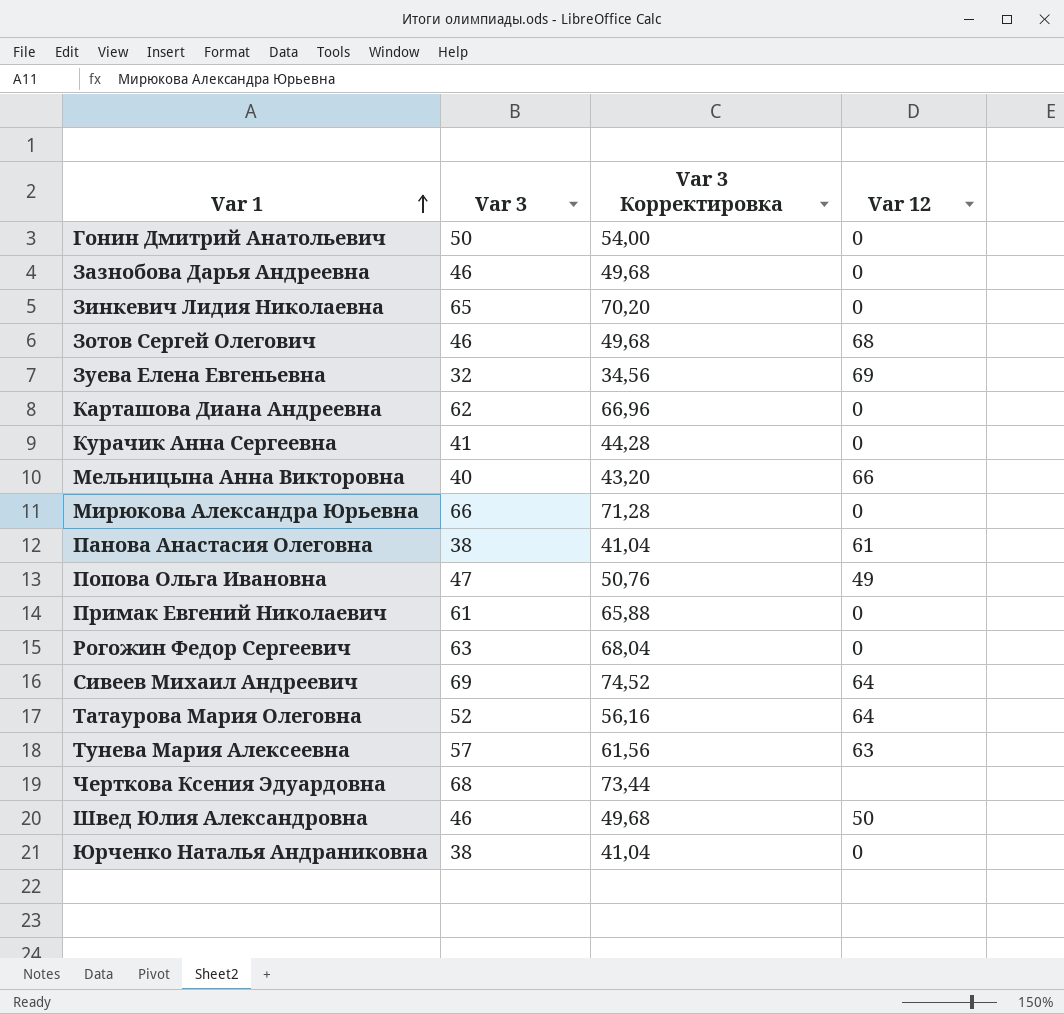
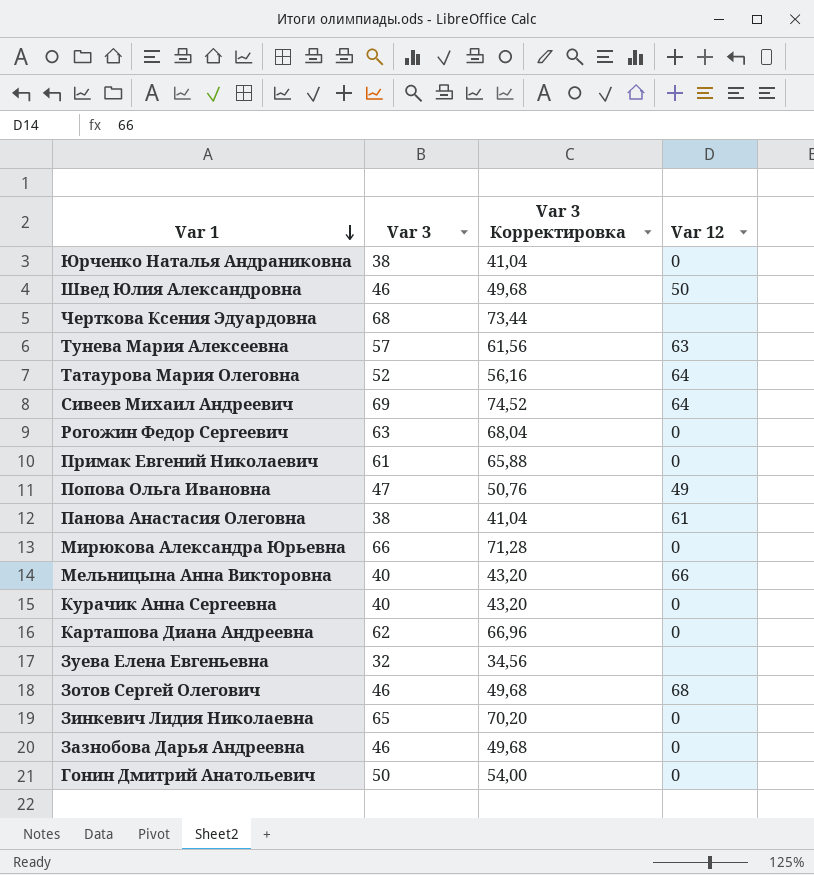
row order: Var 1 ascending -> Var 1 descending
Курачик Анна Сергеевна | Var 3: 41 -> 40
Курачик Анна Сергеевна | Var 3 Корректировка: 44,28 -> 43,20
Зуева Елена Евгеньевна | Var 12: 69 -> none

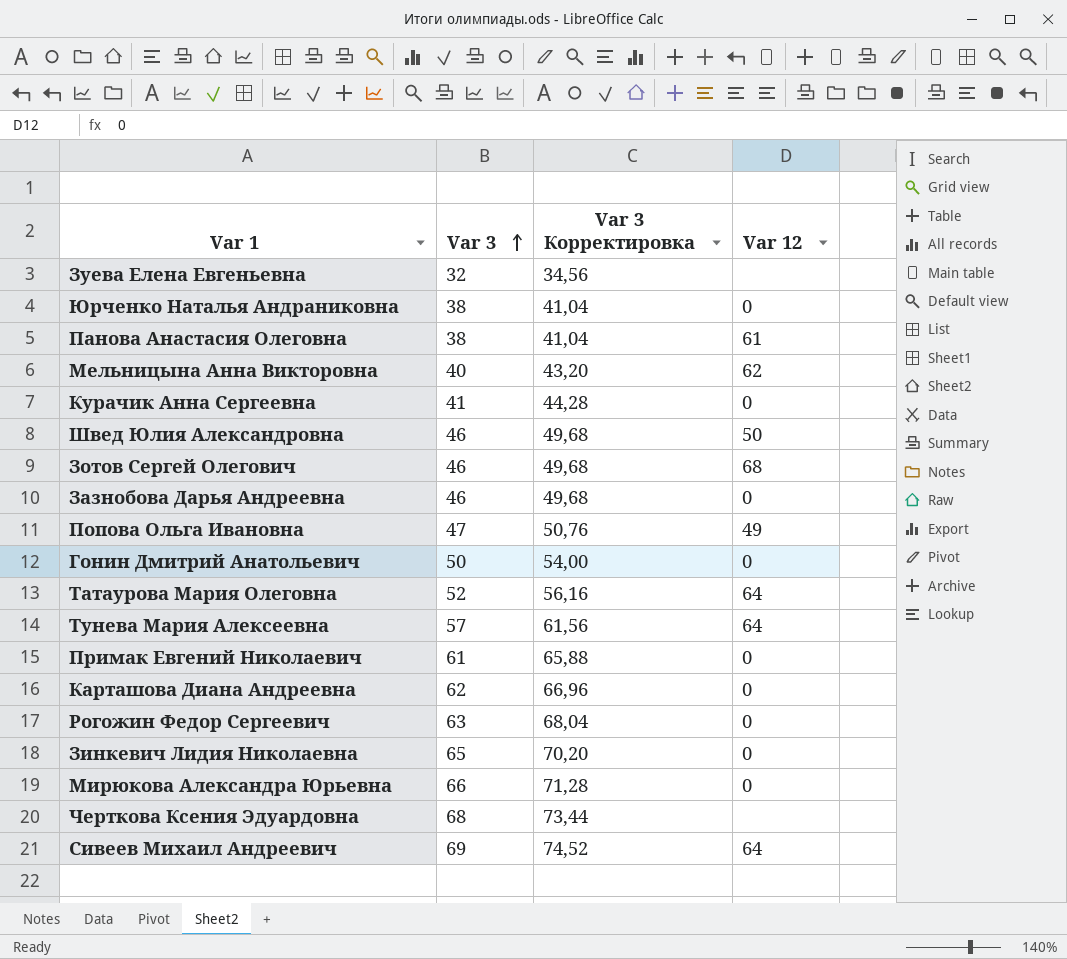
row order: Var 1 descending -> Var 3 ascending
Мельницына Анна Викторовна | Var 12: 66 -> 62
Курачик Анна Сергеевна | Var 3: 40 -> 41
Курачик Анна Сергеевна | Var 3 Корректировка: 43,20 -> 44,28
Тунева Мария Алексеевна | Var 12: 63 -> 64

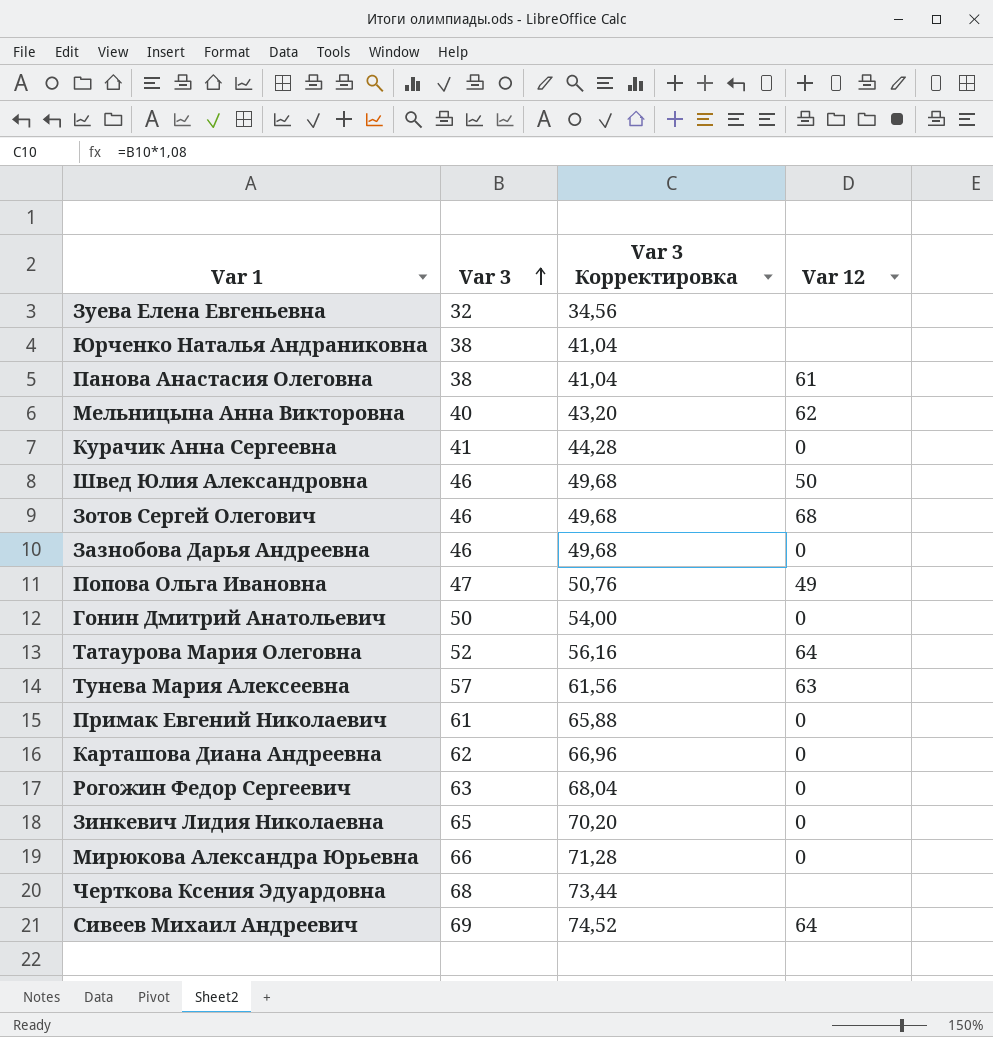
Юрченко Наталья Андраниковна | Var 12: 0 -> none
Тунева Мария Алексеевна | Var 12: 64 -> 63

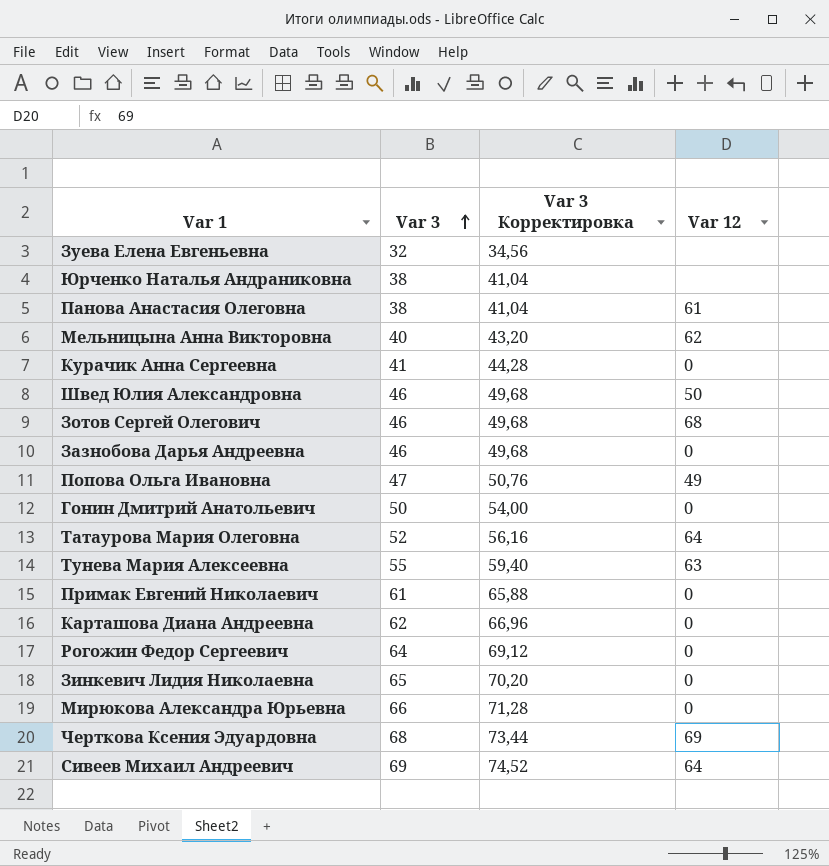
Тунева Мария Алексеевна | Var 3: 57 -> 55
Тунева Мария Алексеевна | Var 3 Корректировка: 61,56 -> 59,40
Рогожин Федор Сергеевич | Var 3: 63 -> 64
Рогожин Федор Сергеевич | Var 3 Корректировка: 68,04 -> 69,12
Черткова Ксения Эдуардовна | Var 12: none -> 69

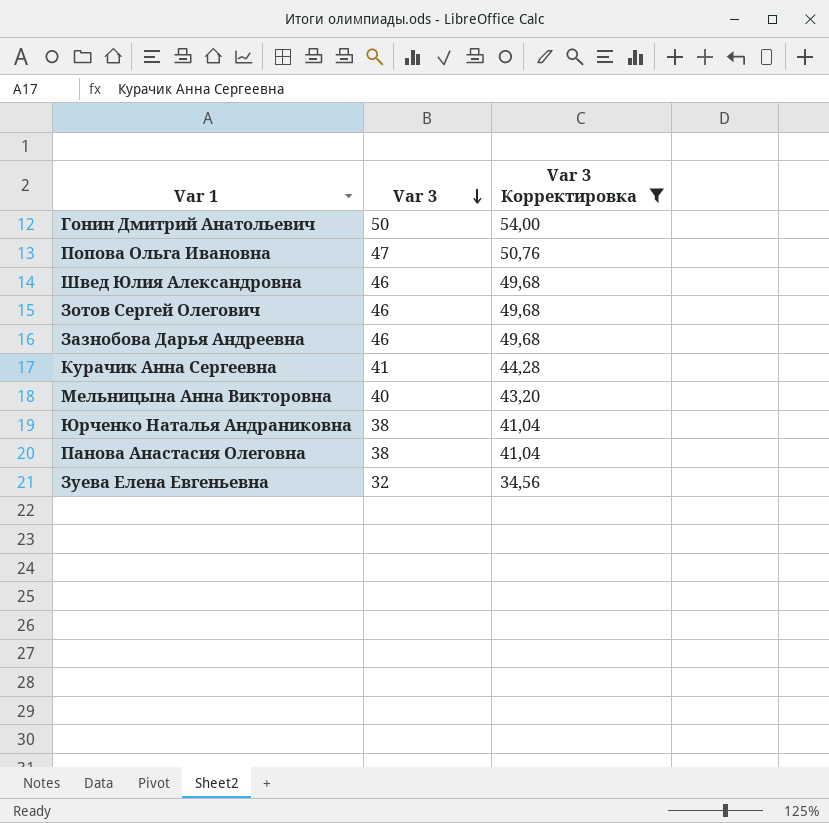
filter: none -> Var 3 Корректировка <= 54,00
row order: Var 3 ascending -> Var 3 descending
column Var 12 | position: 4 -> none

